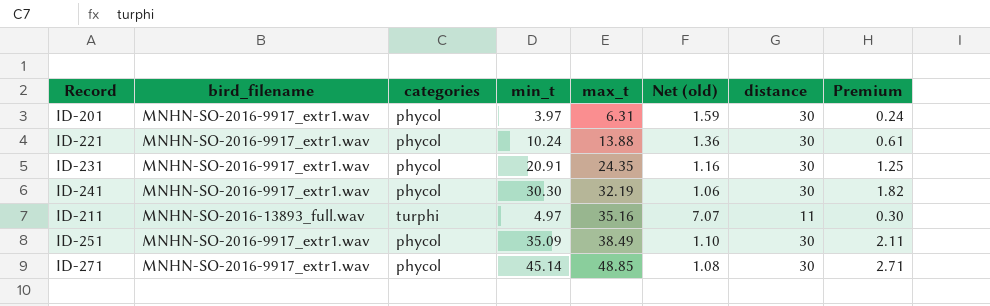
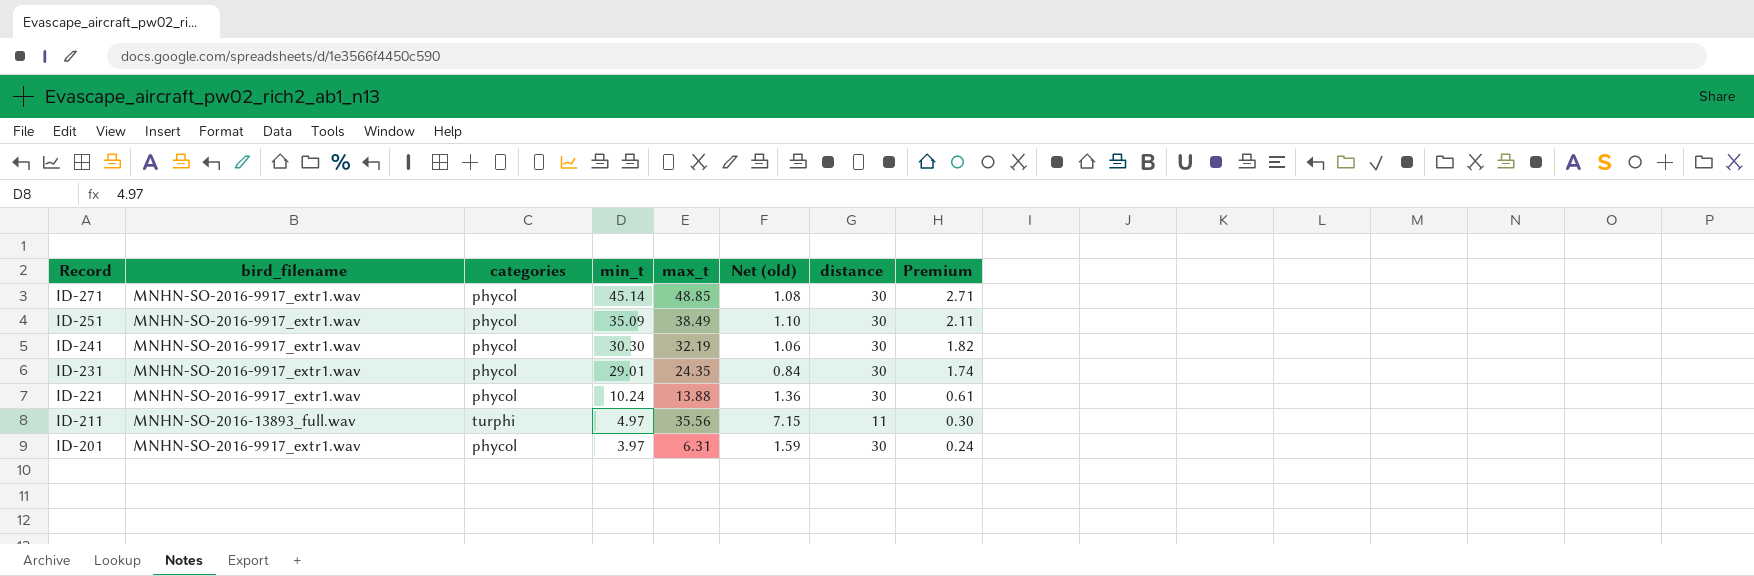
row order: max_t ascending -> Record descending
ID-231 | min_t: 20.91 -> 29.01
ID-231 | Net (old): 1.16 -> 0.84
ID-231 | Premium: 1.25 -> 1.74
ID-211 | max_t: 35.16 -> 35.56
ID-211 | Net (old): 7.07 -> 7.15

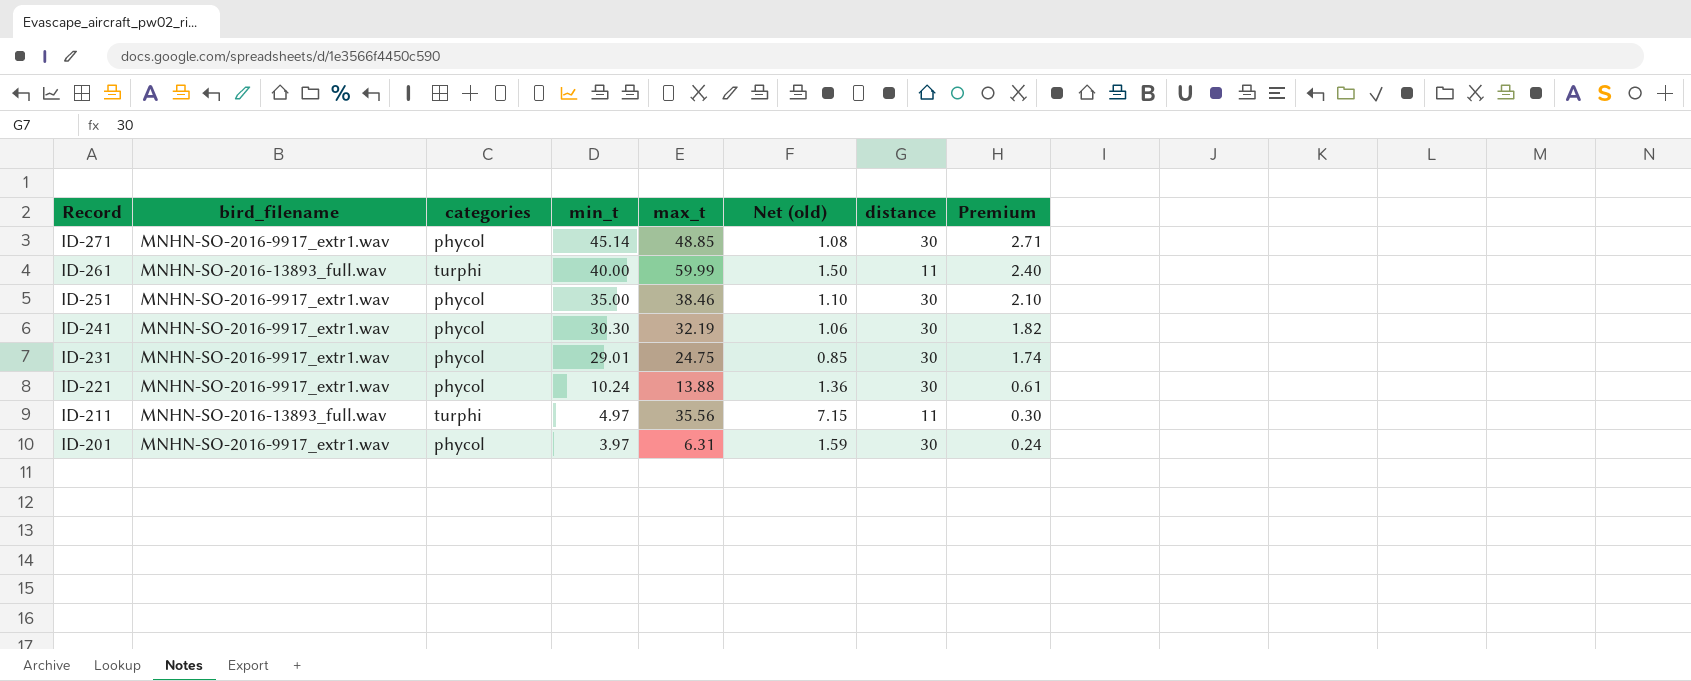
row ID-261: none -> MNHN-SO-2016-13893_full.wav | turphi | 40.00 | 59.99 | 1.50 | 11 | 2.40
ID-251 | min_t: 35.09 -> 35.00
ID-251 | max_t: 38.49 -> 38.46
ID-251 | Premium: 2.11 -> 2.10
ID-231 | max_t: 24.35 -> 24.75
ID-231 | Net (old): 0.84 -> 0.85

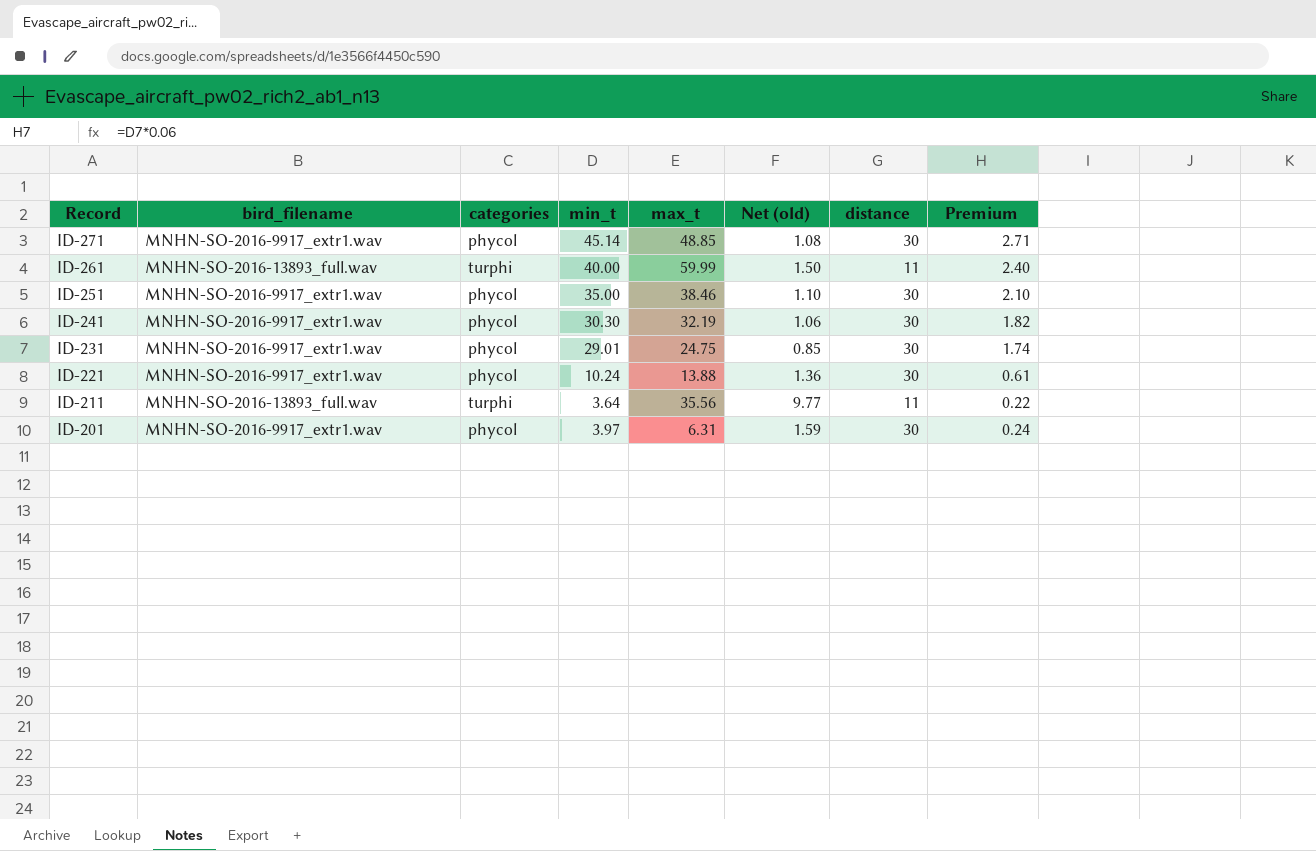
ID-211 | min_t: 4.97 -> 3.64
ID-211 | Net (old): 7.15 -> 9.77
ID-211 | Premium: 0.30 -> 0.22

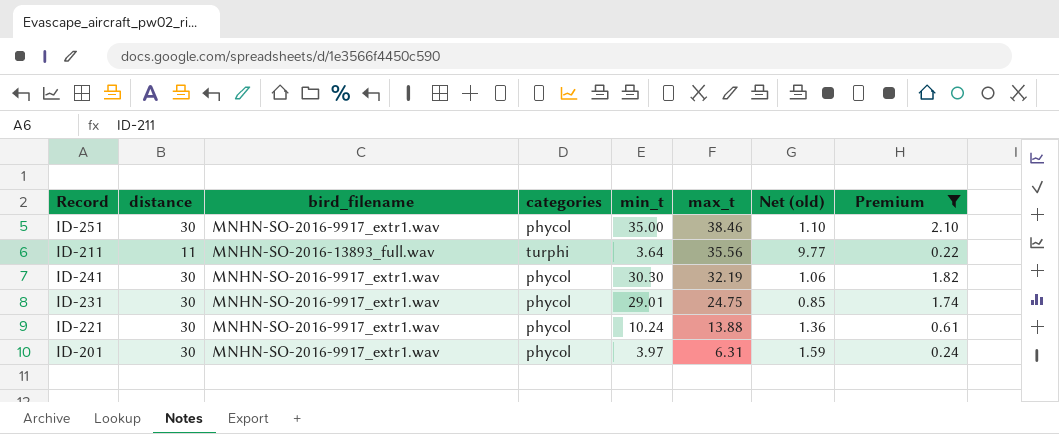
filter: none -> Premium <= 2.10
row order: Record descending -> max_t descending
column distance | position: 7 -> 2

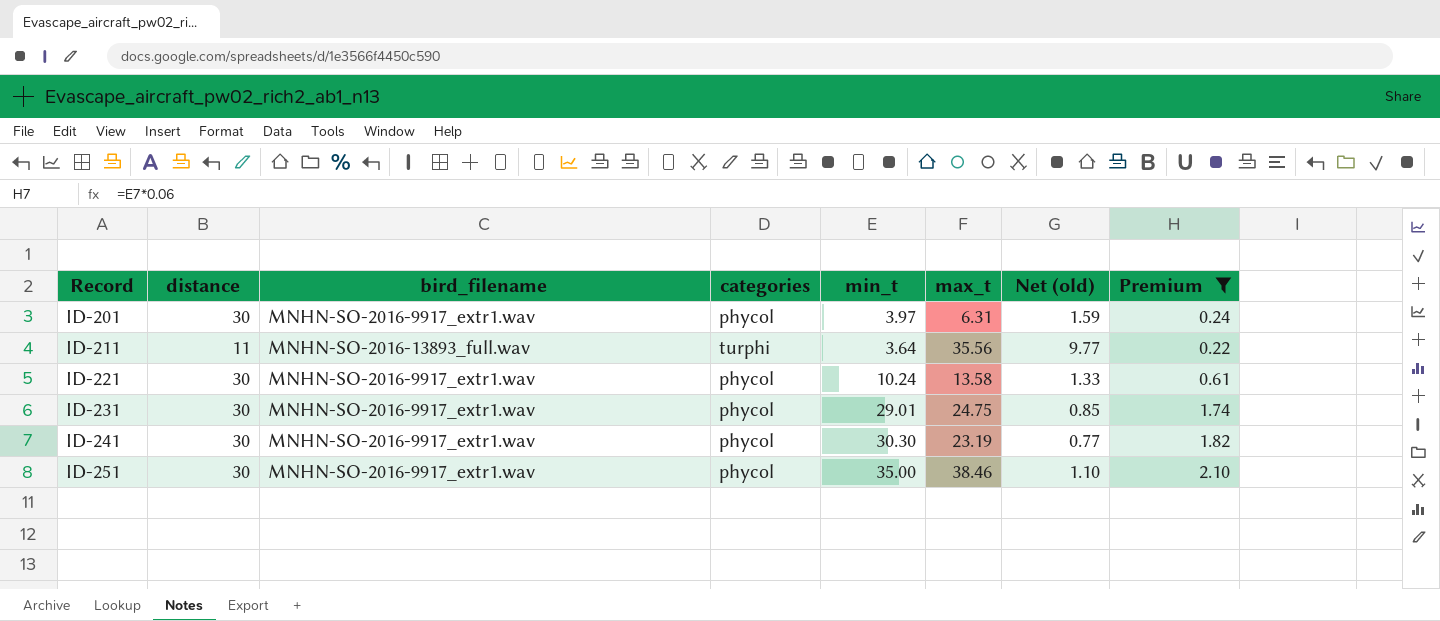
row order: max_t descending -> Record ascending
ID-221 | max_t: 13.88 -> 13.58
ID-221 | Net (old): 1.36 -> 1.33
ID-241 | max_t: 32.19 -> 23.19
ID-241 | Net (old): 1.06 -> 0.77

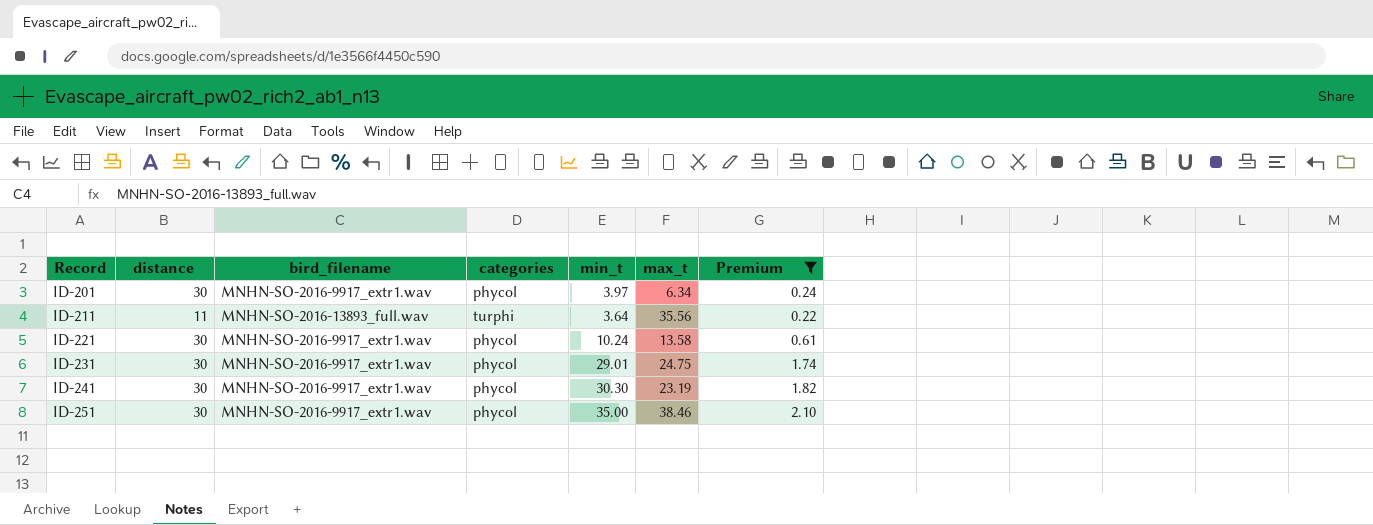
column Net (old) | formula: [max_t] / [min_t] -> none
ID-201 | max_t: 6.31 -> 6.34

